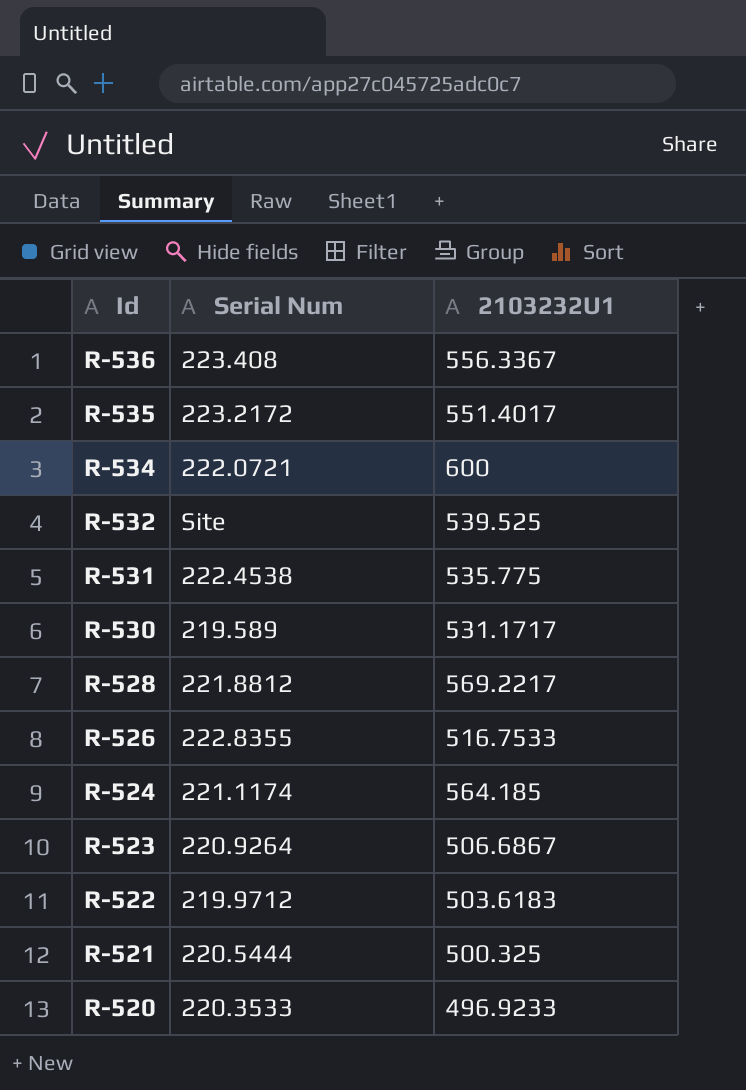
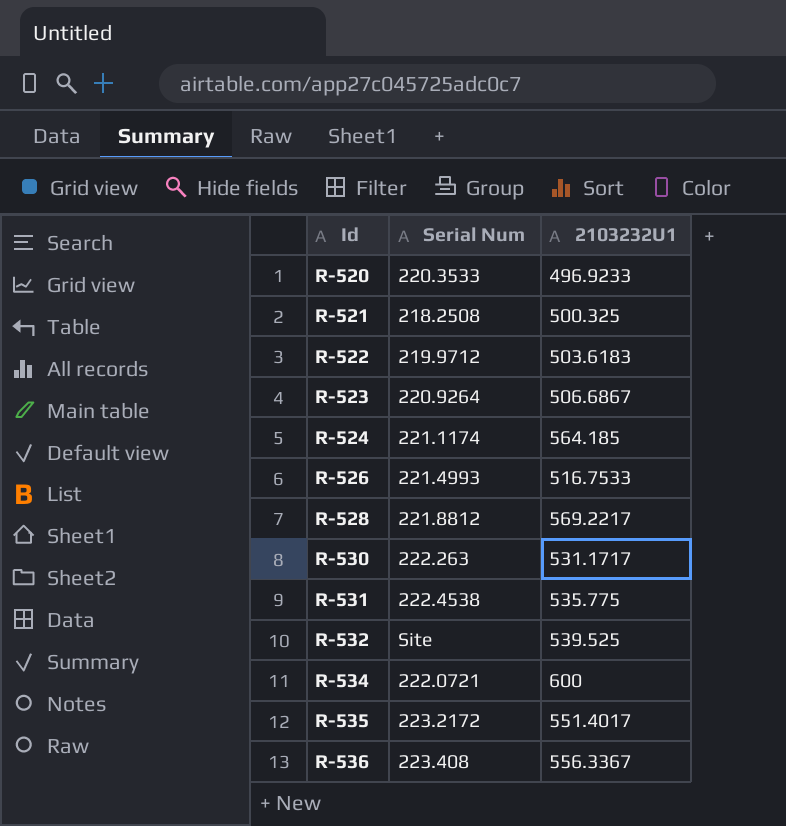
row order: Id descending -> Id ascending
R-521 | Serial Num: 220.5444 -> 218.2508
R-526 | Serial Num: 222.8355 -> 221.4993
R-530 | Serial Num: 219.589 -> 222.263

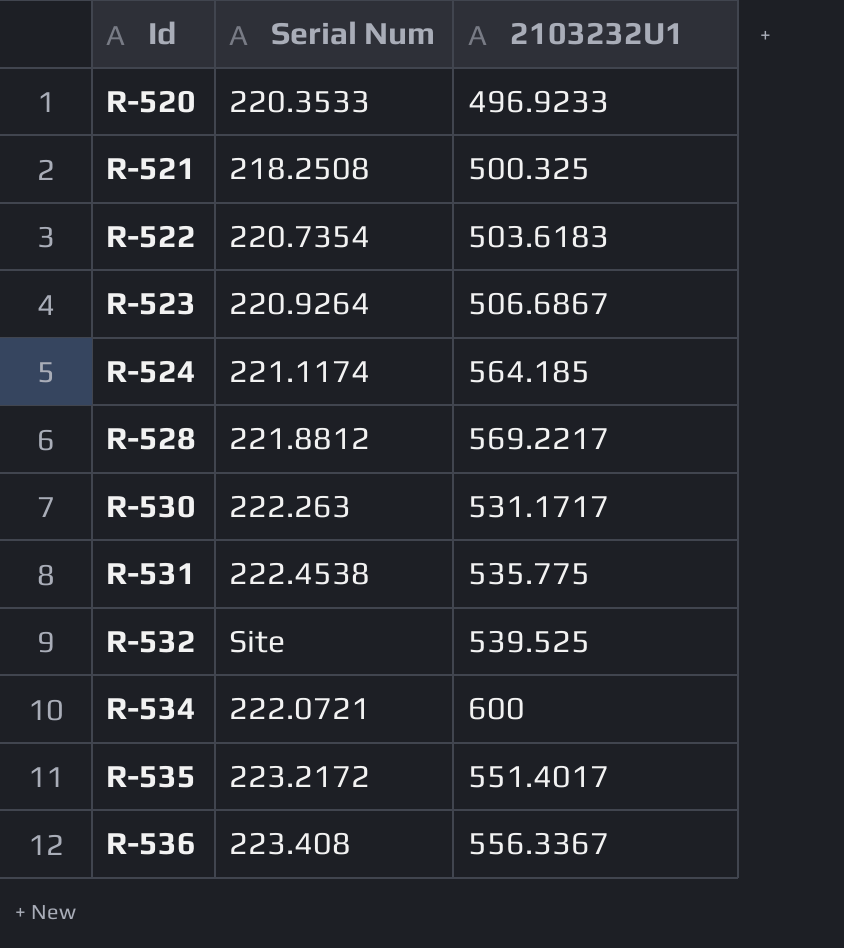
row R-526: 221.4993 | 516.7533 -> none
R-522 | Serial Num: 219.9712 -> 220.7354

